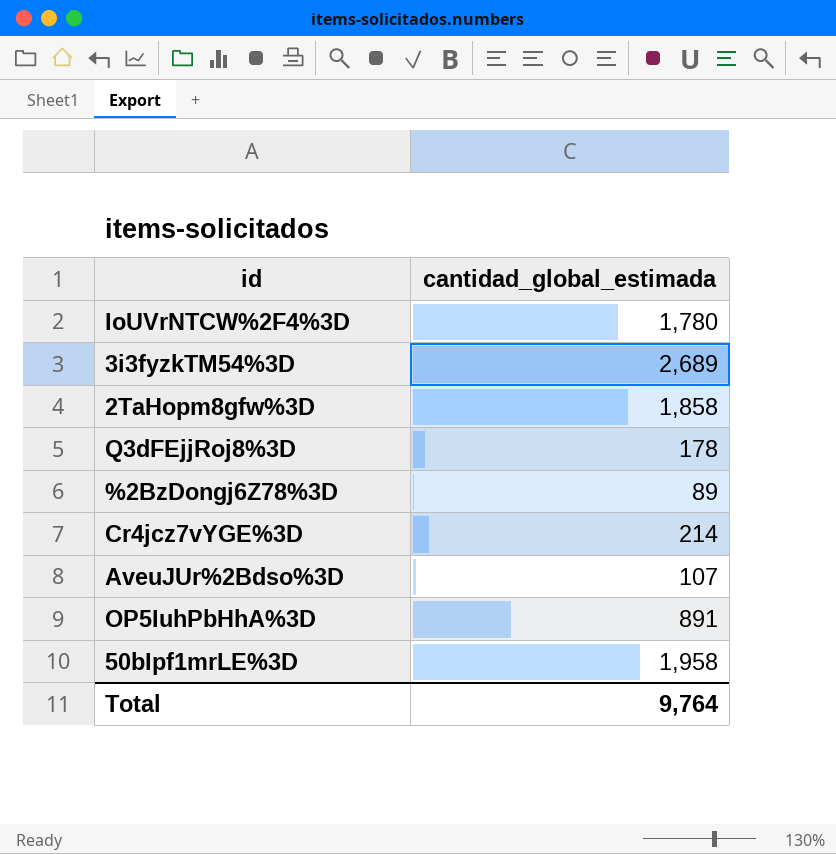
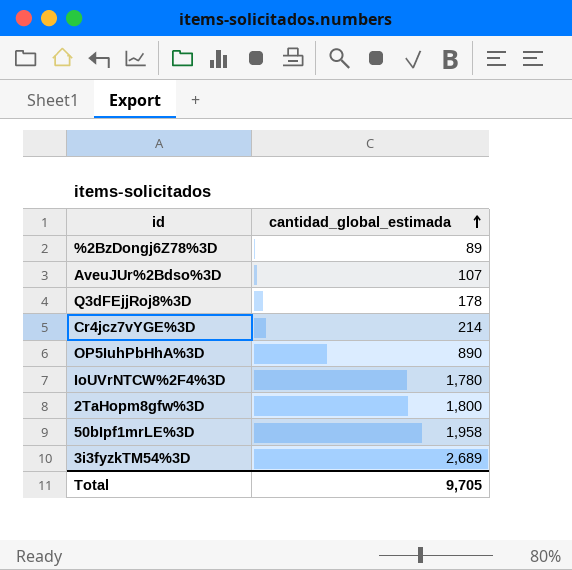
row order: none -> cantidad_global_estimada ascending
OP5IuhPbHhA%3D | cantidad_global_estimada: 891 -> 890
2TaHopm8gfw%3D | cantidad_global_estimada: 1,858 -> 1,800
Total | cantidad_global_estimada: 9,764 -> 9,705

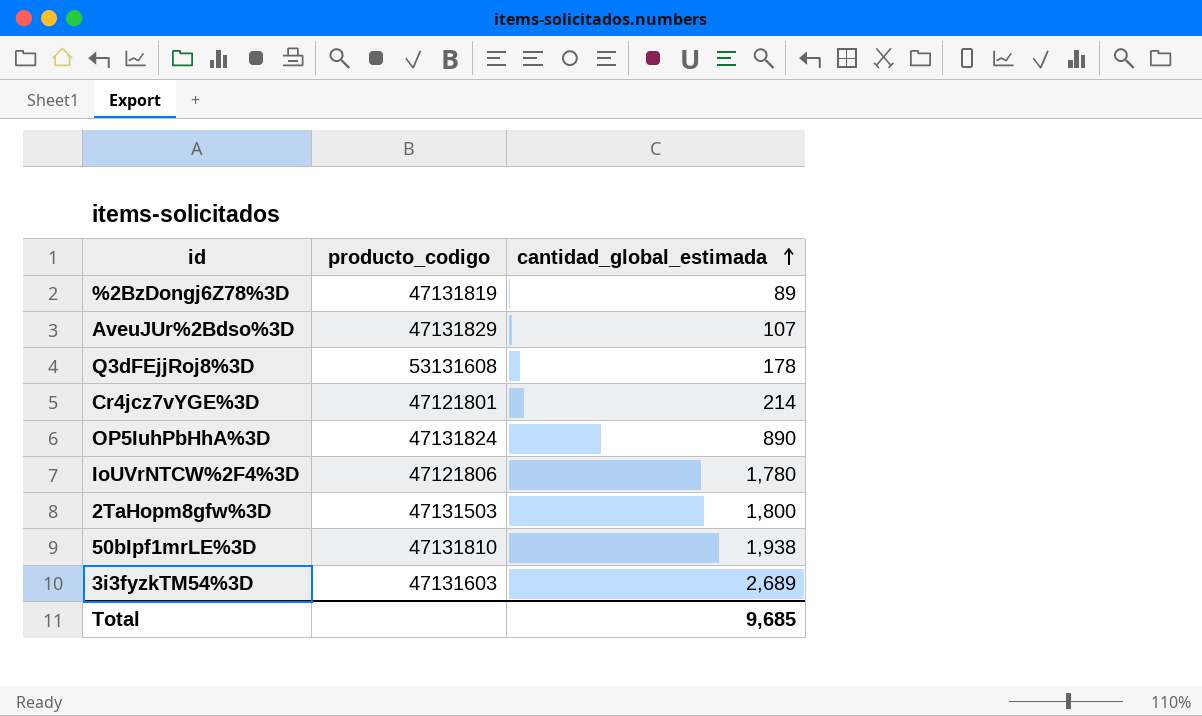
column producto_codigo | position: none -> 2
50bIpf1mrLE%3D | cantidad_global_estimada: 1,958 -> 1,938
Total | cantidad_global_estimada: 9,705 -> 9,685

